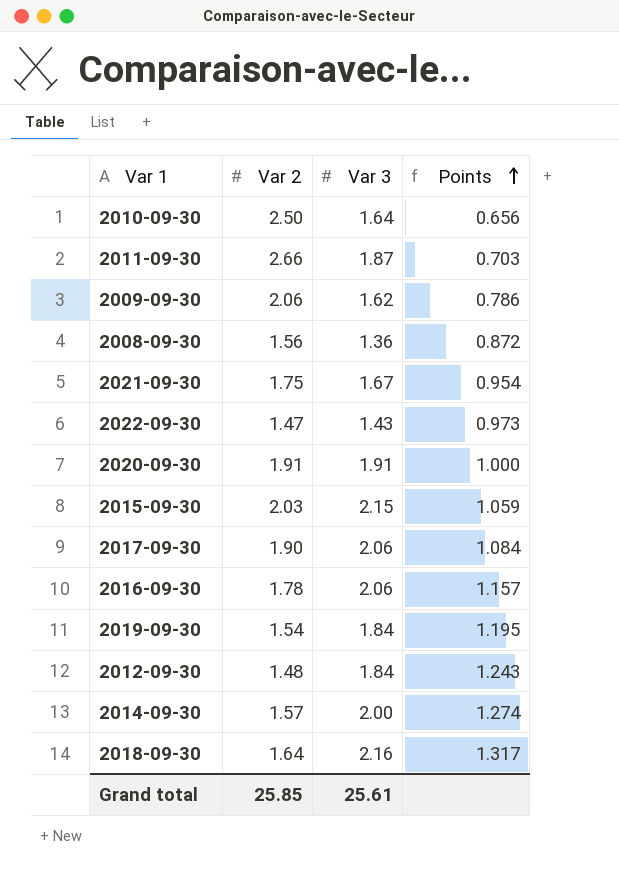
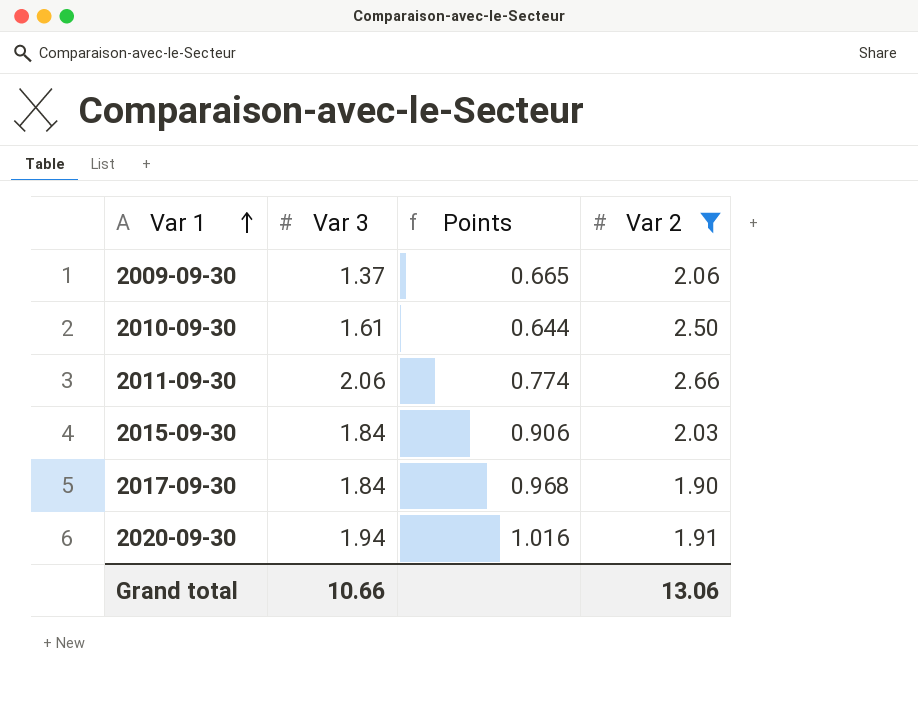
filter: none -> Var 2 >= 1.90
row order: Points ascending -> Var 1 ascending
column Var 2 | position: 2 -> 4
2009-09-30 | Var 3: 1.62 -> 1.37
2009-09-30 | Points: 0.786 -> 0.665
2010-09-30 | Var 3: 1.64 -> 1.61
2010-09-30 | Points: 0.656 -> 0.644
2011-09-30 | Var 3: 1.87 -> 2.06
2011-09-30 | Points: 0.703 -> 0.774
2015-09-30 | Var 3: 2.15 -> 1.84
2015-09-30 | Points: 1.059 -> 0.906
2017-09-30 | Var 3: 2.06 -> 1.84
2017-09-30 | Points: 1.084 -> 0.968
2020-09-30 | Var 3: 1.91 -> 1.94
2020-09-30 | Points: 1.000 -> 1.016
Grand total | Var 3: 25.61 -> 10.66
Grand total | Var 2: 25.85 -> 13.06

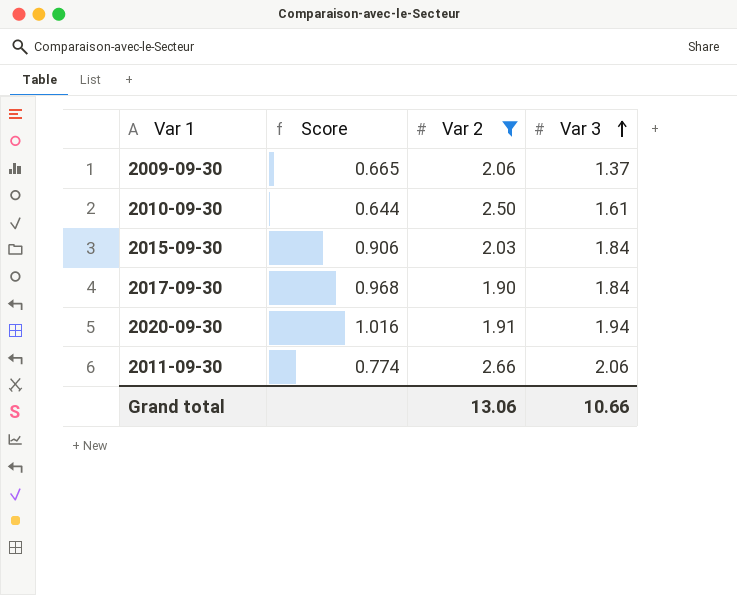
row order: Var 1 ascending -> Var 3 ascending
column name: Points -> Score
column Var 3 | position: 2 -> 4

